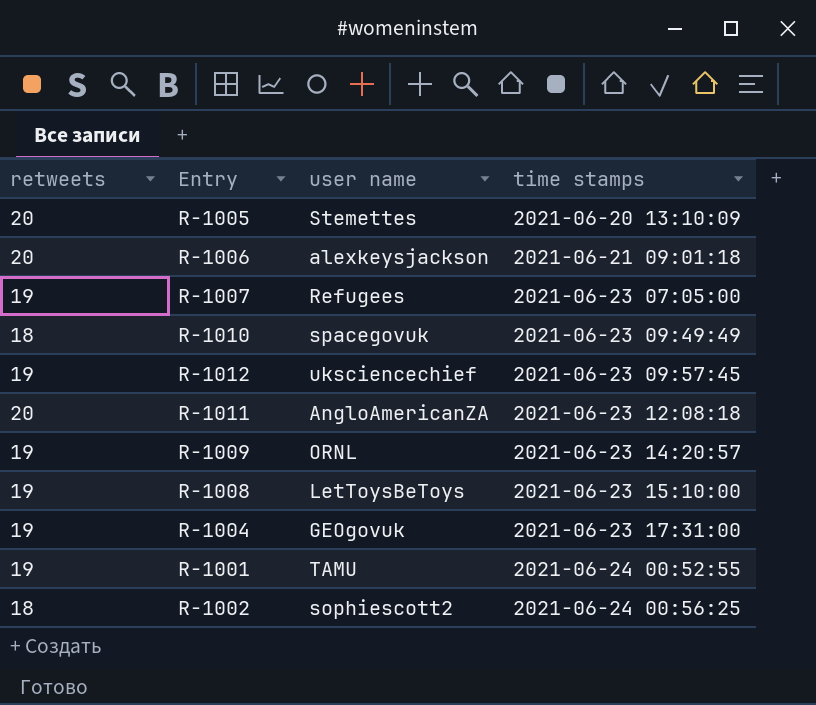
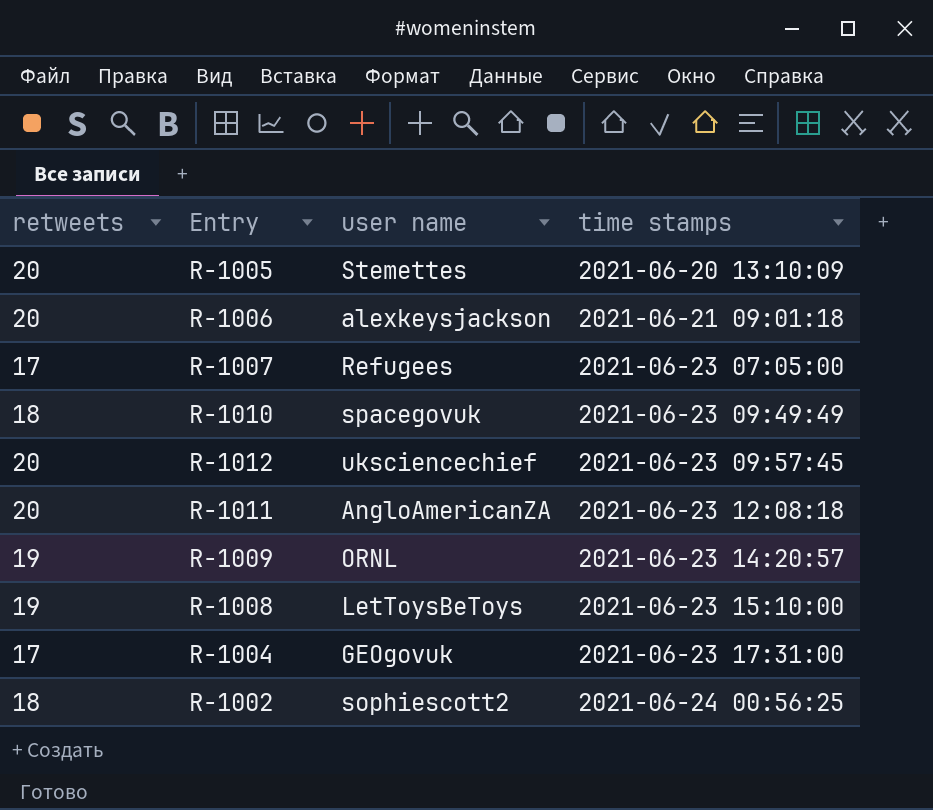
row R-1001: 19 | TAMU | 2021-06-24 00:52:55 -> none
R-1007 | retweets: 19 -> 17
R-1012 | retweets: 19 -> 20
R-1004 | retweets: 19 -> 17

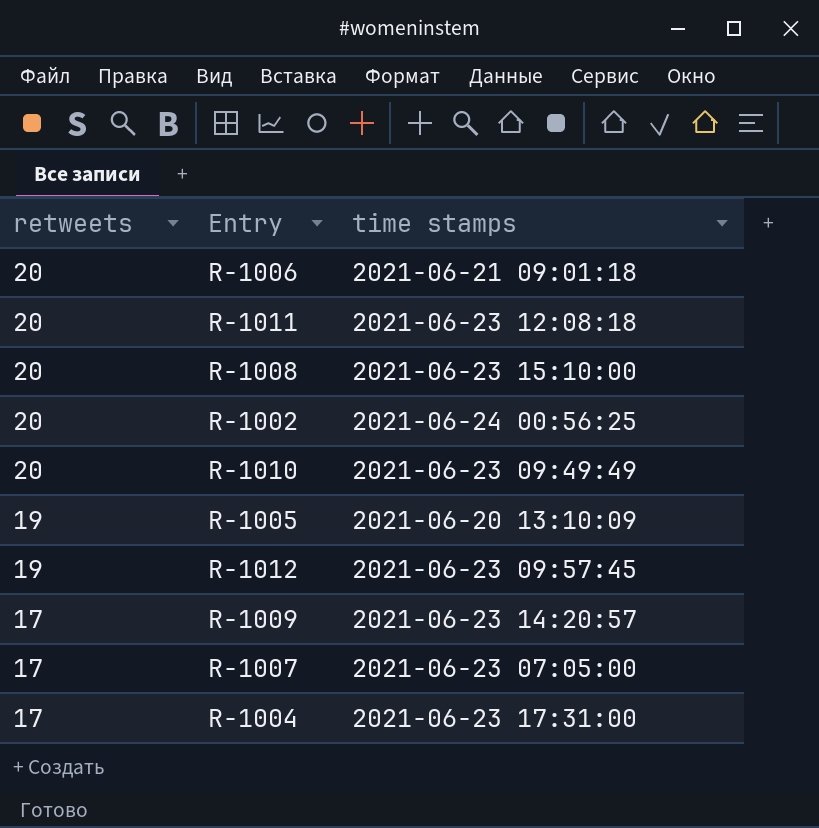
row order: time stamps ascending -> retweets descending
column user name | position: 3 -> none
R-1008 | retweets: 19 -> 20
R-1002 | retweets: 18 -> 20
R-1010 | retweets: 18 -> 20
R-1005 | retweets: 20 -> 19
R-1012 | retweets: 20 -> 19
R-1009 | retweets: 19 -> 17

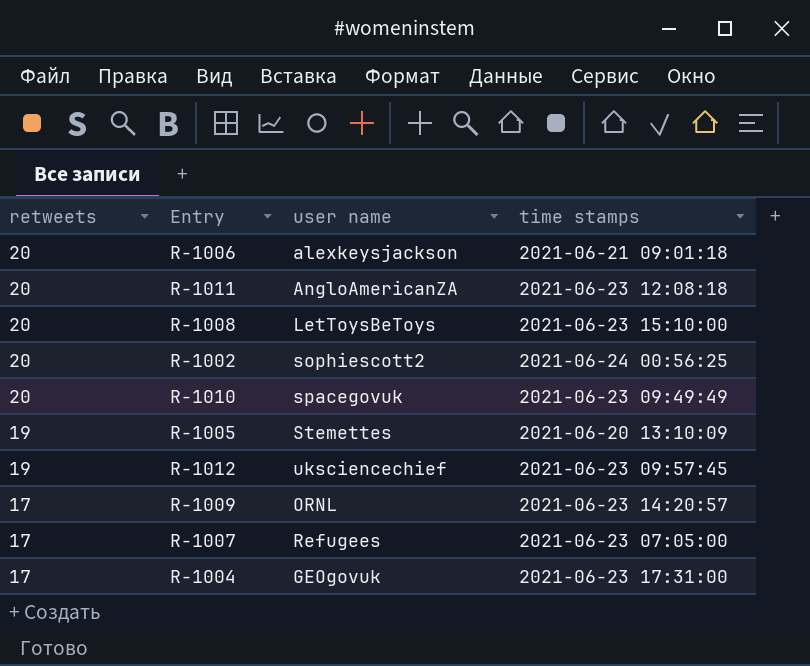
column user name | position: none -> 3

